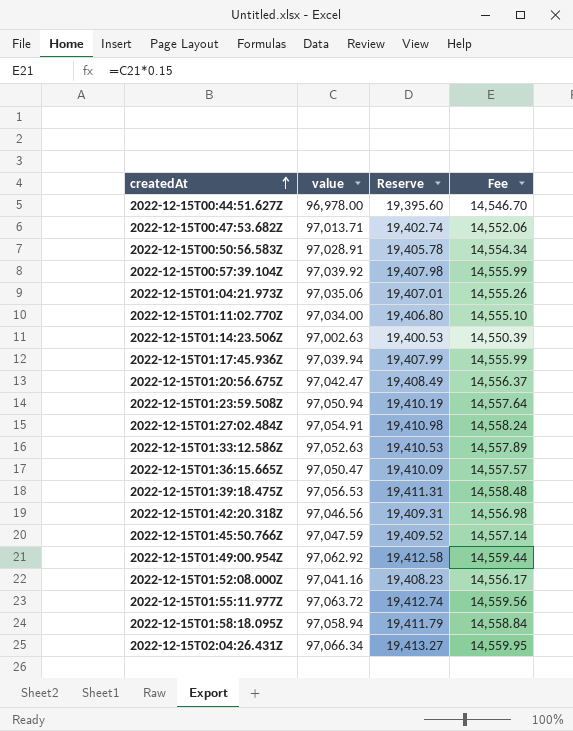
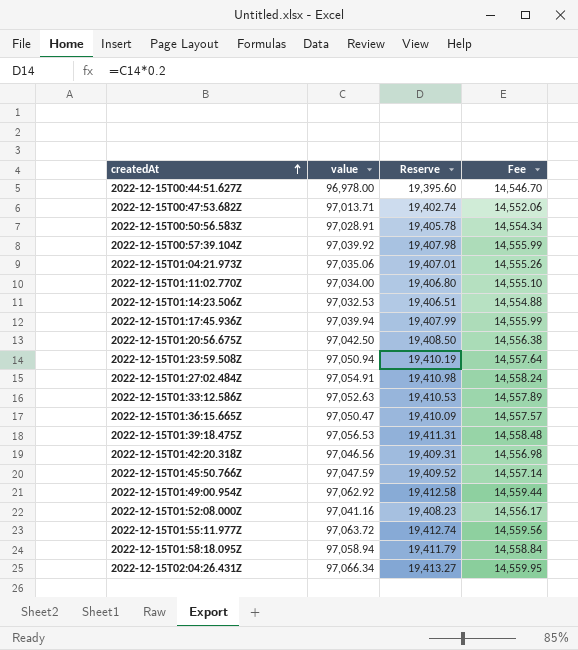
2022-12-15T01:14:23.506Z | value: 97,002.63 -> 97,032.53
2022-12-15T01:14:23.506Z | Reserve: 19,400.53 -> 19,406.51
2022-12-15T01:14:23.506Z | Fee: 14,550.39 -> 14,554.88
2022-12-15T01:20:56.675Z | value: 97,042.47 -> 97,042.50
2022-12-15T01:20:56.675Z | Reserve: 19,408.49 -> 19,408.50
2022-12-15T01:20:56.675Z | Fee: 14,556.37 -> 14,556.38

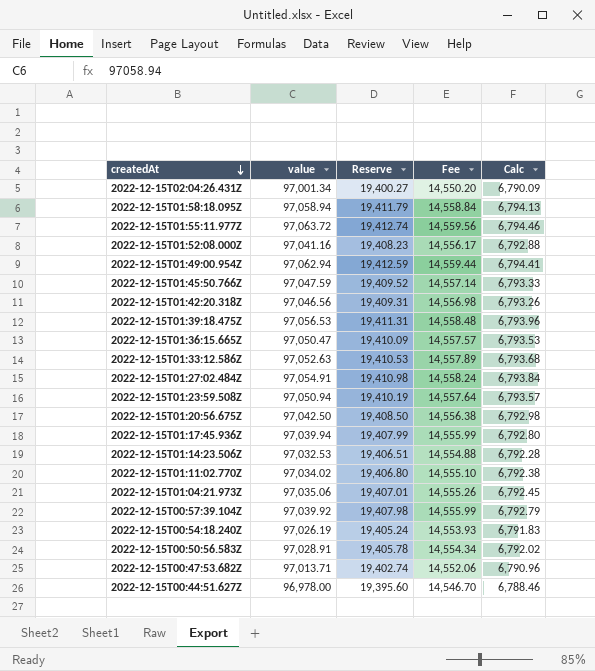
row order: createdAt ascending -> createdAt descending
column Calc | formula: none -> [value] * 0.07
2022-12-15T02:04:26.431Z | value: 97,066.34 -> 97,001.34
2022-12-15T02:04:26.431Z | Reserve: 19,413.27 -> 19,400.27
2022-12-15T02:04:26.431Z | Fee: 14,559.95 -> 14,550.20
2022-12-15T01:49:00.954Z | value: 97,062.92 -> 97,062.94
2022-12-15T01:49:00.954Z | Reserve: 19,412.58 -> 19,412.59
2022-12-15T01:11:02.770Z | value: 97,034.00 -> 97,034.02
row 2022-12-15T00:54:18.240Z: none -> 97,026.19 | 19,405.24 | 14,553.93 | 6,791.83

